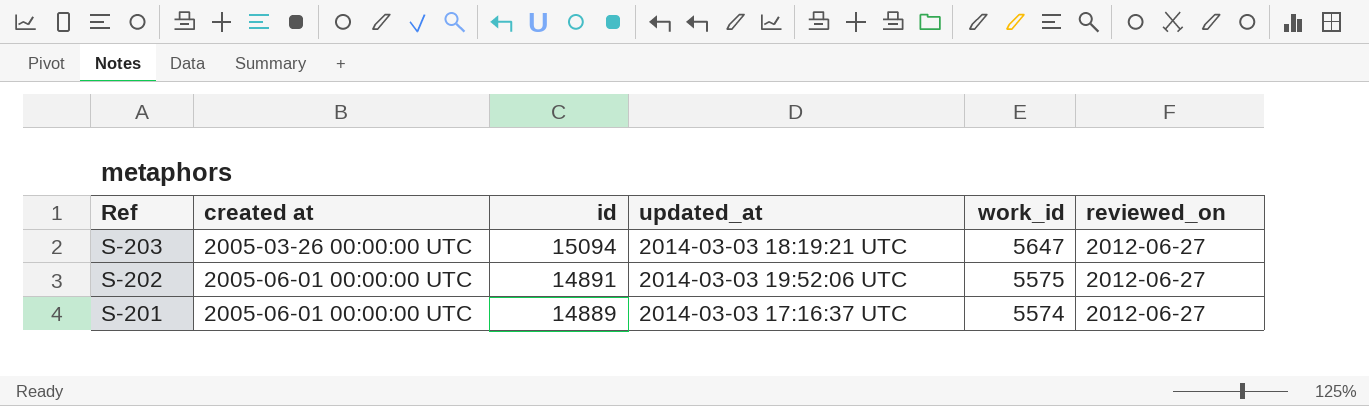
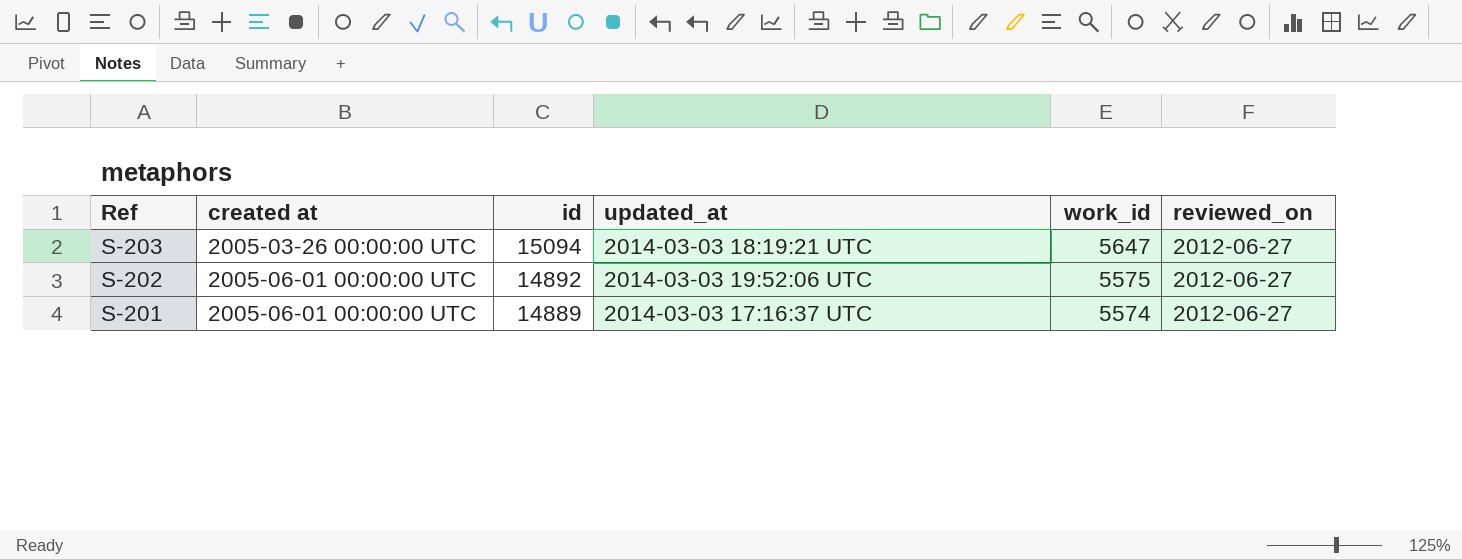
S-202 | id: 14891 -> 14892

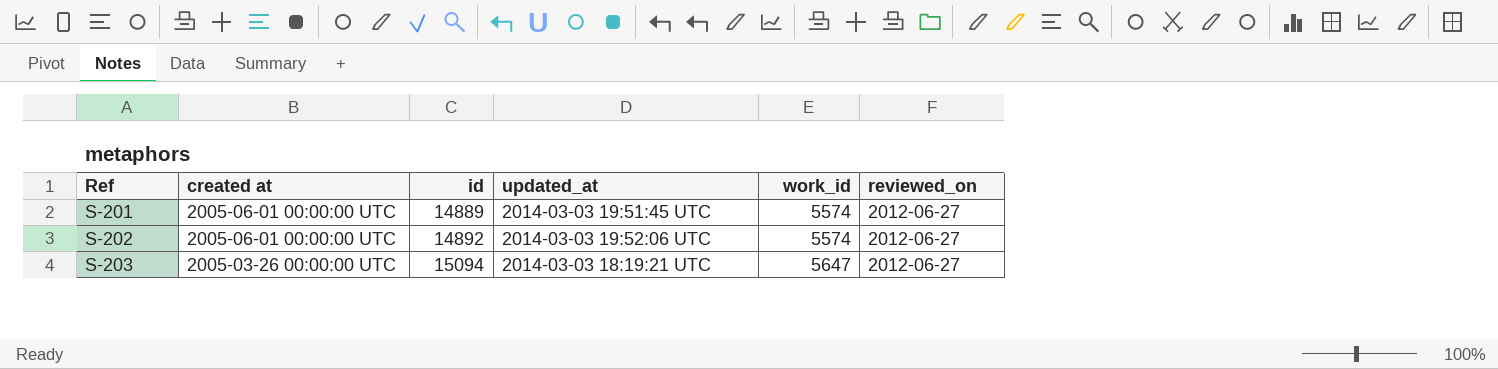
row order: Ref descending -> Ref ascending
S-201 | updated_at: 2014-03-03 17:16:37 UTC -> 2014-03-03 19:51:45 UTC
S-202 | work_id: 5575 -> 5574

